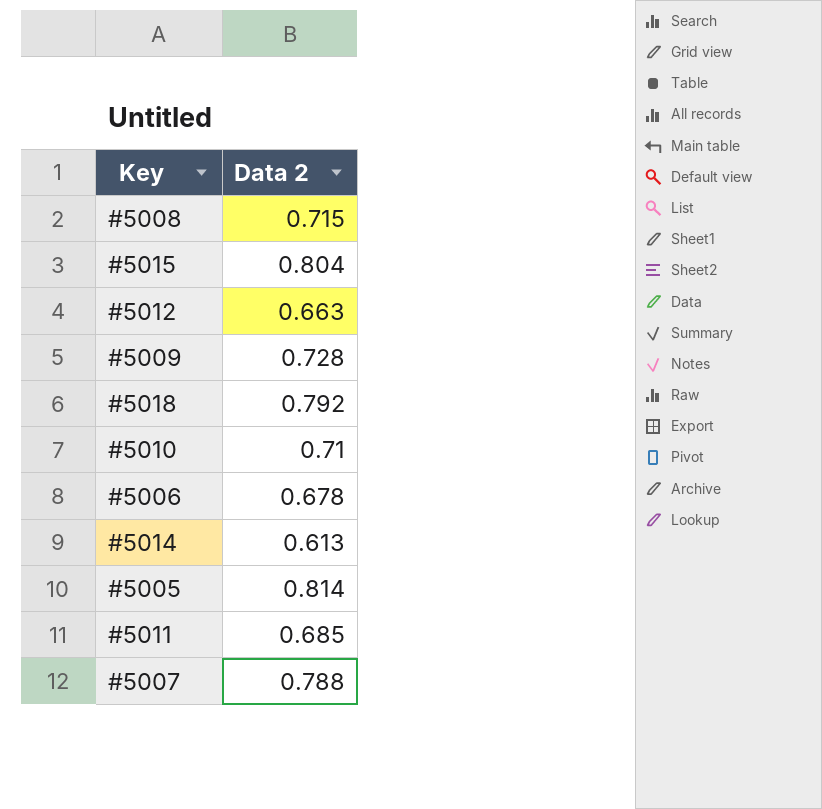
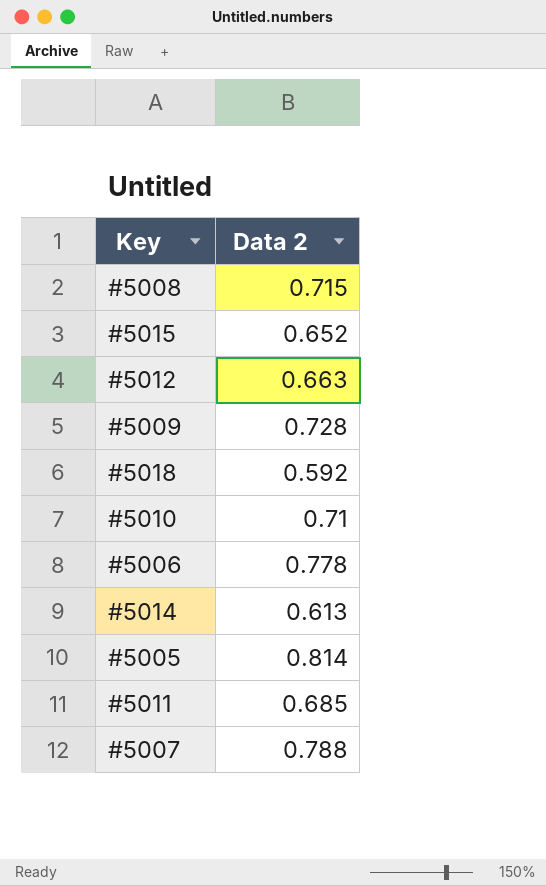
#5015 | Data 2: 0.804 -> 0.652
#5018 | Data 2: 0.792 -> 0.592
#5006 | Data 2: 0.678 -> 0.778

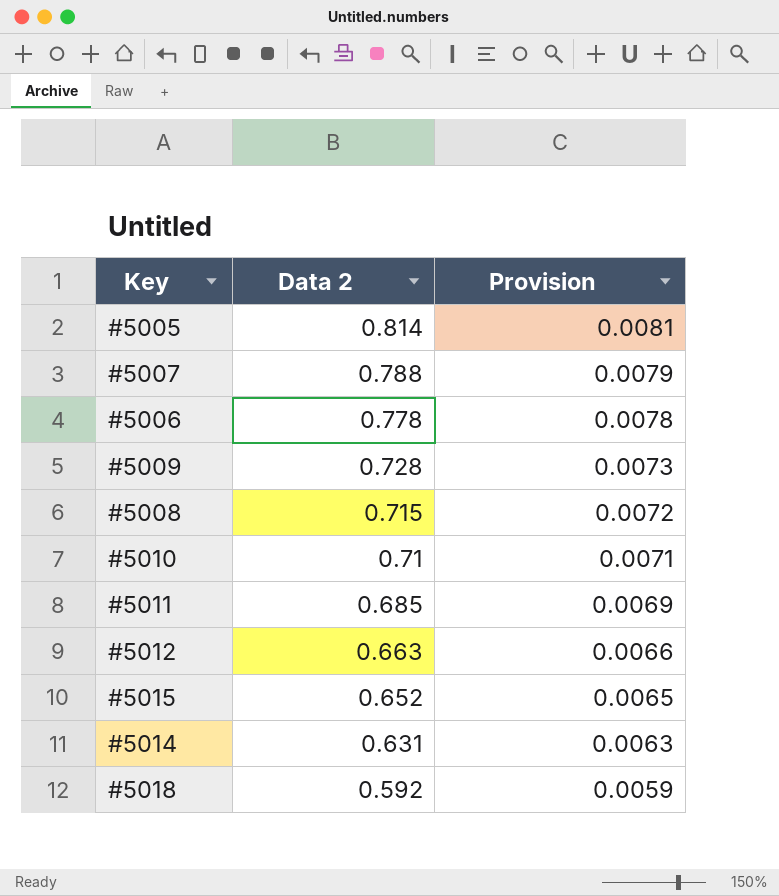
row order: none -> Data 2 descending
column Provision | formula: none -> [Data 2] * 0.01
#5014 | Data 2: 0.613 -> 0.631

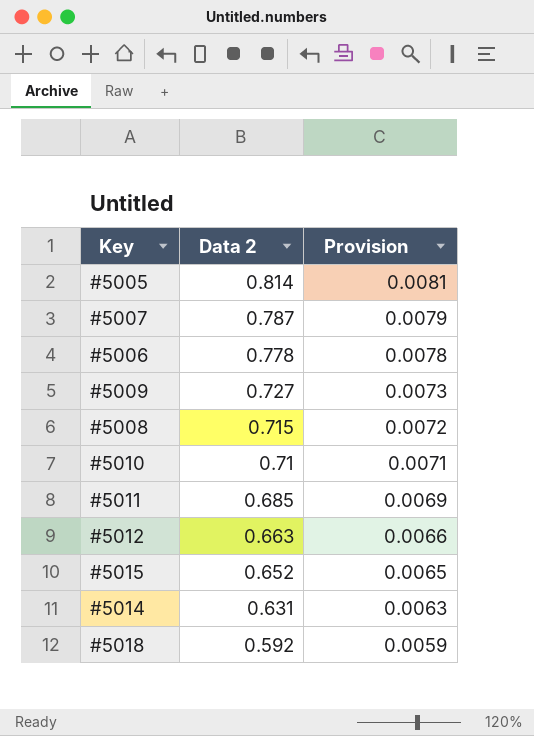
#5007 | Data 2: 0.788 -> 0.787
#5009 | Data 2: 0.728 -> 0.727

